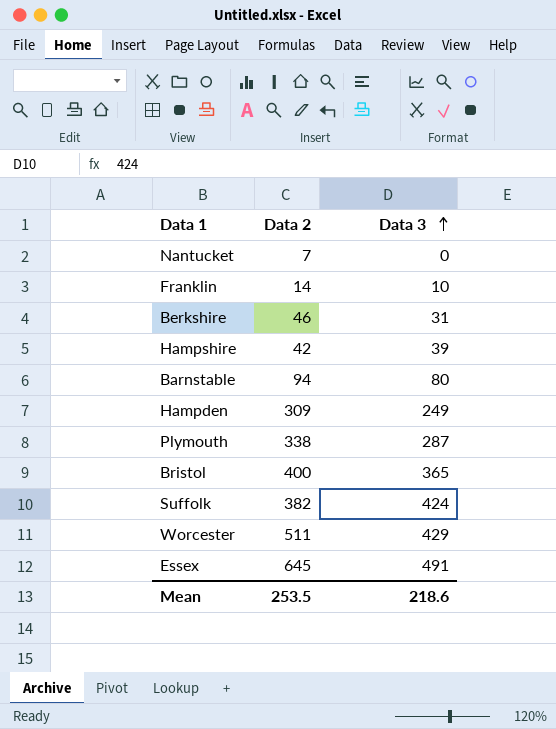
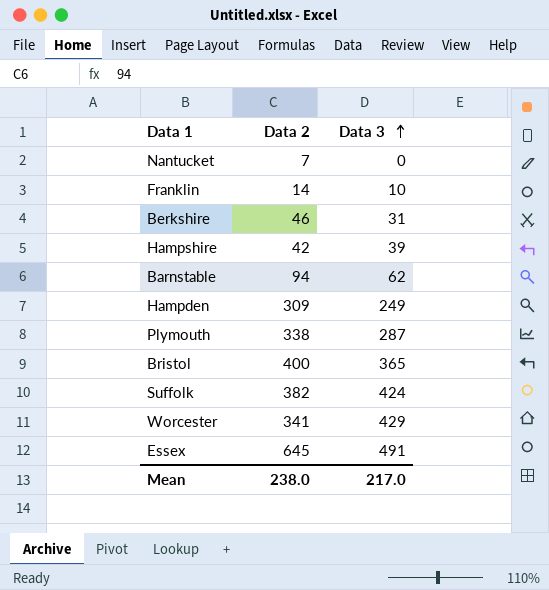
Barnstable | Data 3: 80 -> 62
Worcester | Data 2: 511 -> 341
Mean | Data 2: 253.5 -> 238.0
Mean | Data 3: 218.6 -> 217.0

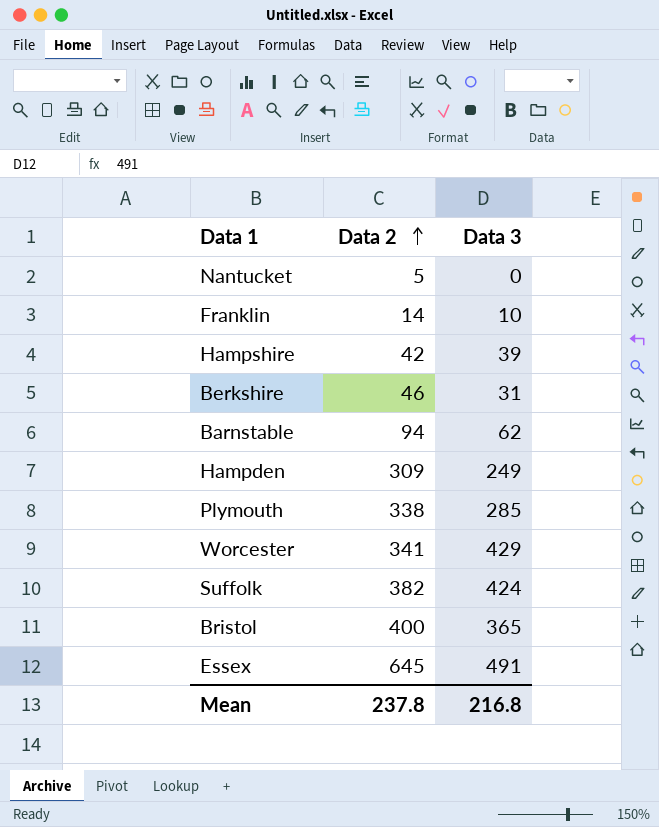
row order: Data 3 ascending -> Data 2 ascending
Nantucket | Data 2: 7 -> 5
Plymouth | Data 3: 287 -> 285
Mean | Data 2: 238.0 -> 237.8
Mean | Data 3: 217.0 -> 216.8

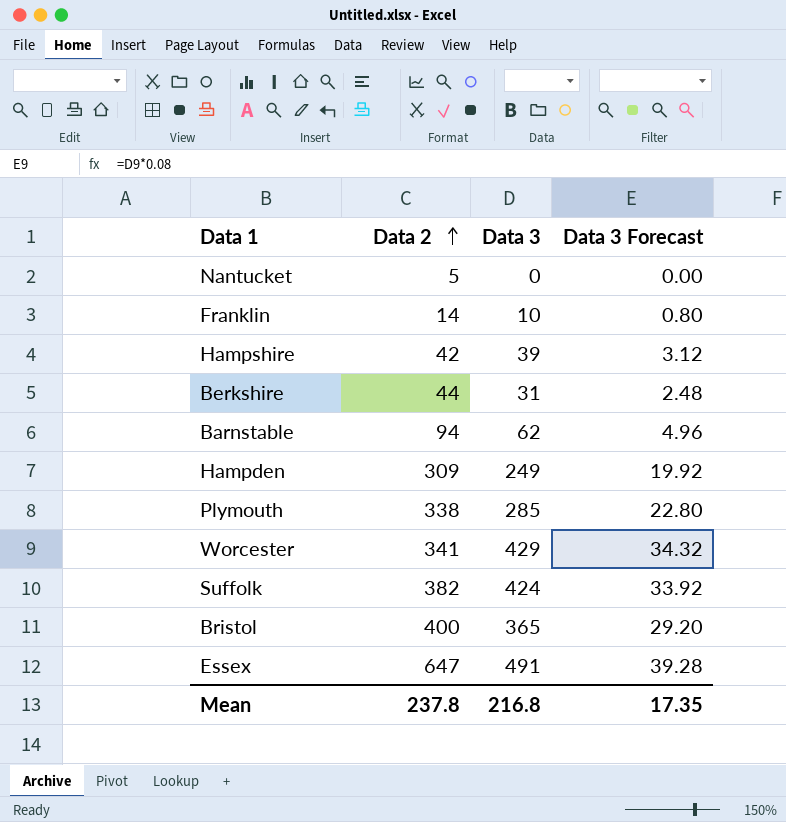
column Data 3 Forecast | formula: none -> [Data 3] * 0.08
Berkshire | Data 2: 46 -> 44
Essex | Data 2: 645 -> 647

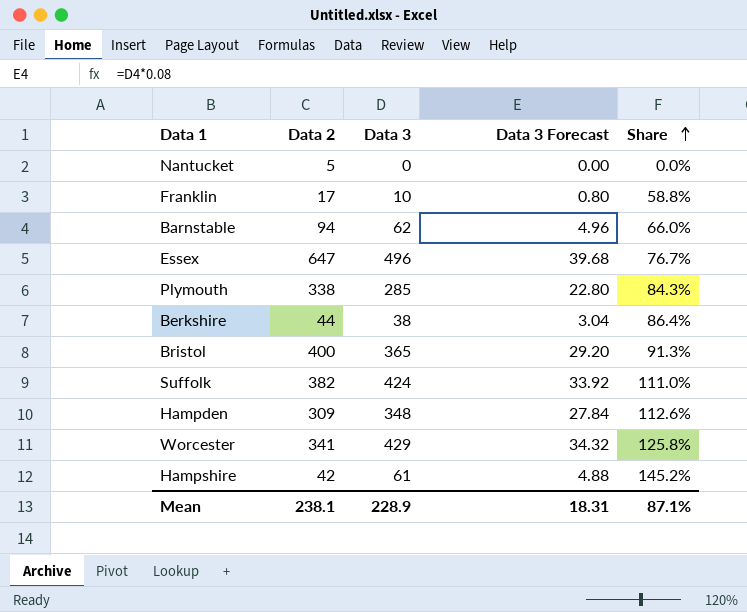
row order: Data 2 ascending -> Share ascending
column Share | formula: none -> [Data 3] / [Data 2]
Franklin | Data 2: 14 -> 17
Essex | Data 3: 491 -> 496
Essex | Data 3 Forecast: 39.28 -> 39.68
Berkshire | Data 3: 31 -> 38
Berkshire | Data 3 Forecast: 2.48 -> 3.04
Hampden | Data 3: 249 -> 348
Hampden | Data 3 Forecast: 19.92 -> 27.84
Hampshire | Data 3: 39 -> 61
Hampshire | Data 3 Forecast: 3.12 -> 4.88
Mean | Data 2: 237.8 -> 238.1
Mean | Data 3: 216.8 -> 228.9
Mean | Data 3 Forecast: 17.35 -> 18.31

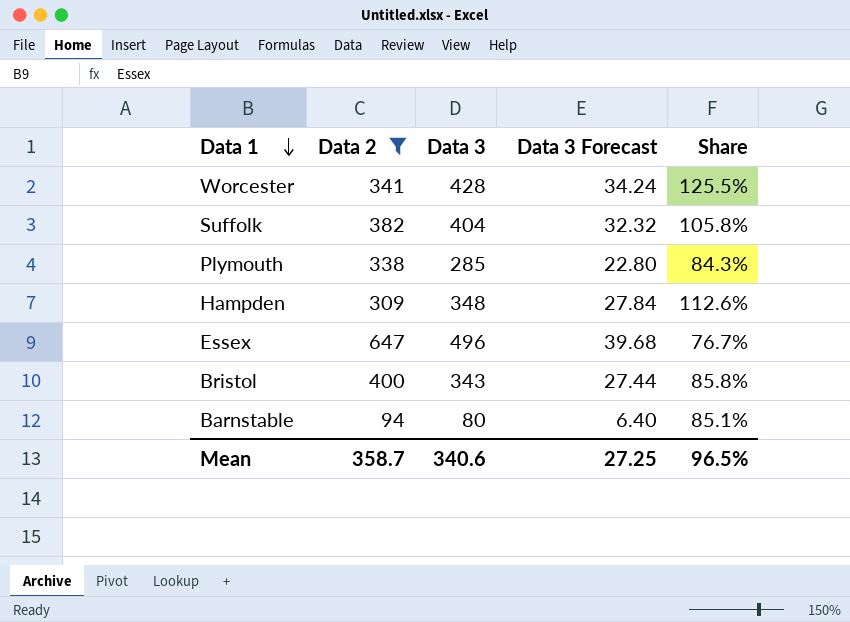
filter: none -> Data 2 >= 94
row order: Share ascending -> Data 1 descending
Worcester | Data 3: 429 -> 428
Worcester | Data 3 Forecast: 34.32 -> 34.24
Worcester | Share: 125.8% -> 125.5%
Suffolk | Data 3: 424 -> 404
Suffolk | Data 3 Forecast: 33.92 -> 32.32
Suffolk | Share: 111.0% -> 105.8%
Bristol | Data 3: 365 -> 343
Bristol | Data 3 Forecast: 29.20 -> 27.44
Bristol | Share: 91.3% -> 85.8%
Barnstable | Data 3: 62 -> 80
Barnstable | Data 3 Forecast: 4.96 -> 6.40
Barnstable | Share: 66.0% -> 85.1%
Mean | Data 2: 238.1 -> 358.7
Mean | Data 3: 228.9 -> 340.6
Mean | Data 3 Forecast: 18.31 -> 27.25
Mean | Share: 87.1% -> 96.5%

